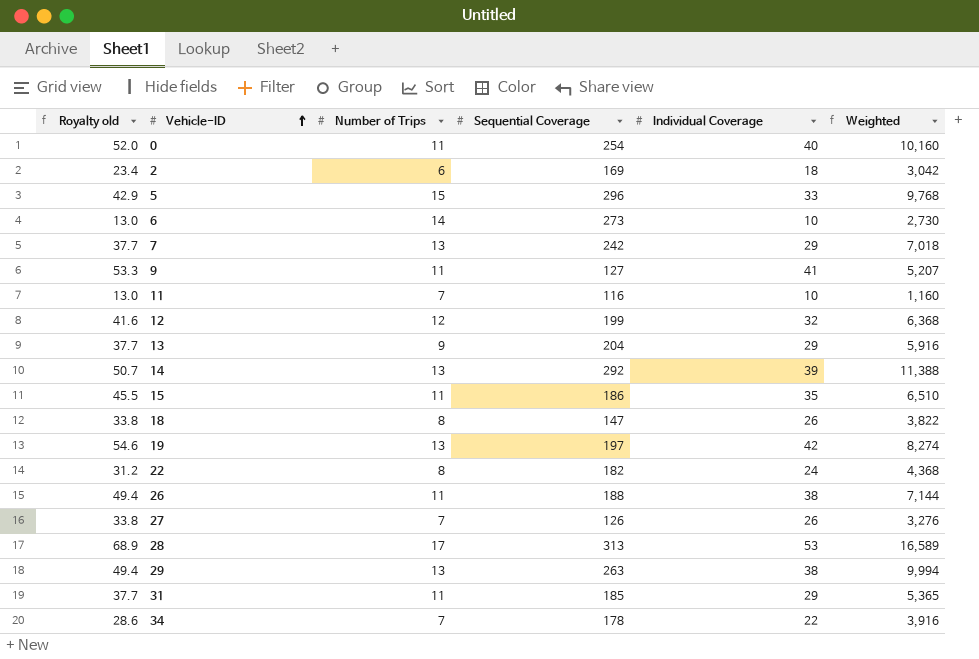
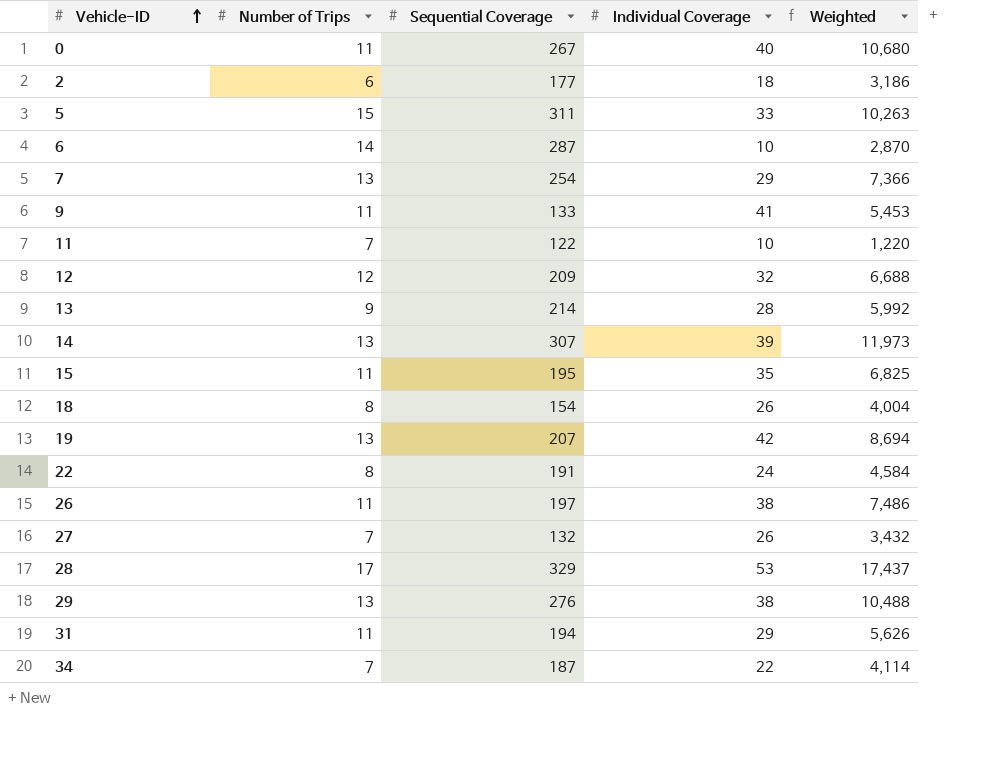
column Royalty old | formula: [Individual Coverage] * 1.3 -> none
0 | Sequential Coverage: 254 -> 267
0 | Weighted: 10,160 -> 10,680
2 | Sequential Coverage: 169 -> 177
2 | Weighted: 3,042 -> 3,186
5 | Sequential Coverage: 296 -> 311
5 | Weighted: 9,768 -> 10,263
6 | Sequential Coverage: 273 -> 287
6 | Weighted: 2,730 -> 2,870
7 | Sequential Coverage: 242 -> 254
7 | Weighted: 7,018 -> 7,366
9 | Sequential Coverage: 127 -> 133
9 | Weighted: 5,207 -> 5,453
11 | Sequential Coverage: 116 -> 122
11 | Weighted: 1,160 -> 1,220
12 | Sequential Coverage: 199 -> 209
12 | Weighted: 6,368 -> 6,688
13 | Sequential Coverage: 204 -> 214
13 | Individual Coverage: 29 -> 28
13 | Weighted: 5,916 -> 5,992
14 | Sequential Coverage: 292 -> 307
14 | Weighted: 11,388 -> 11,973
15 | Sequential Coverage: 186 -> 195
15 | Weighted: 6,510 -> 6,825
18 | Sequential Coverage: 147 -> 154
18 | Weighted: 3,822 -> 4,004
19 | Sequential Coverage: 197 -> 207
19 | Weighted: 8,274 -> 8,694
22 | Sequential Coverage: 182 -> 191
22 | Weighted: 4,368 -> 4,584
26 | Sequential Coverage: 188 -> 197
26 | Weighted: 7,144 -> 7,486
27 | Sequential Coverage: 126 -> 132
27 | Weighted: 3,276 -> 3,432
28 | Sequential Coverage: 313 -> 329
28 | Weighted: 16,589 -> 17,437
29 | Sequential Coverage: 263 -> 276
29 | Weighted: 9,994 -> 10,488
31 | Sequential Coverage: 185 -> 194
31 | Weighted: 5,365 -> 5,626
34 | Sequential Coverage: 178 -> 187
34 | Weighted: 3,916 -> 4,114

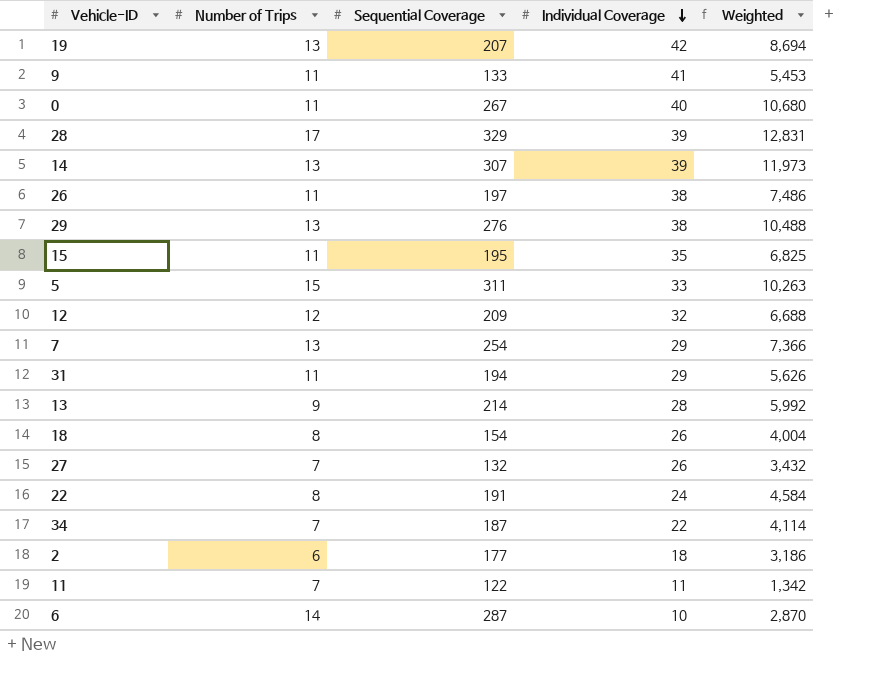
row order: Vehicle-ID ascending -> Individual Coverage descending
28 | Individual Coverage: 53 -> 39
28 | Weighted: 17,437 -> 12,831
11 | Individual Coverage: 10 -> 11
11 | Weighted: 1,220 -> 1,342

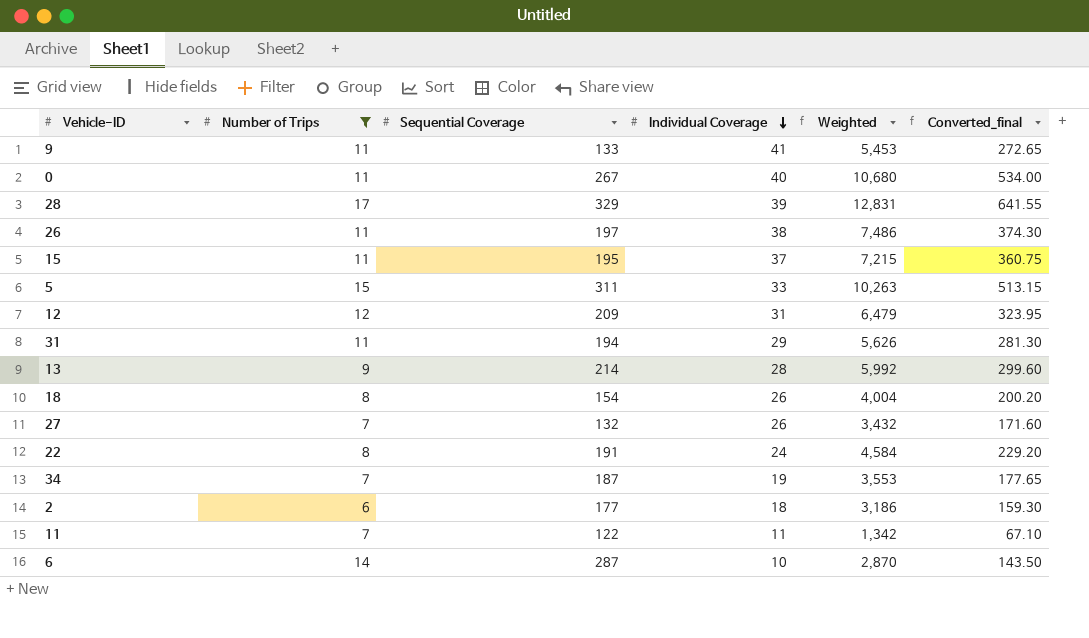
filter: none -> Number of Trips != 13
column Converted_final | formula: none -> [Weighted] * 0.05
15 | Individual Coverage: 35 -> 37
15 | Weighted: 6,825 -> 7,215
12 | Individual Coverage: 32 -> 31
12 | Weighted: 6,688 -> 6,479
34 | Individual Coverage: 22 -> 19
34 | Weighted: 4,114 -> 3,553

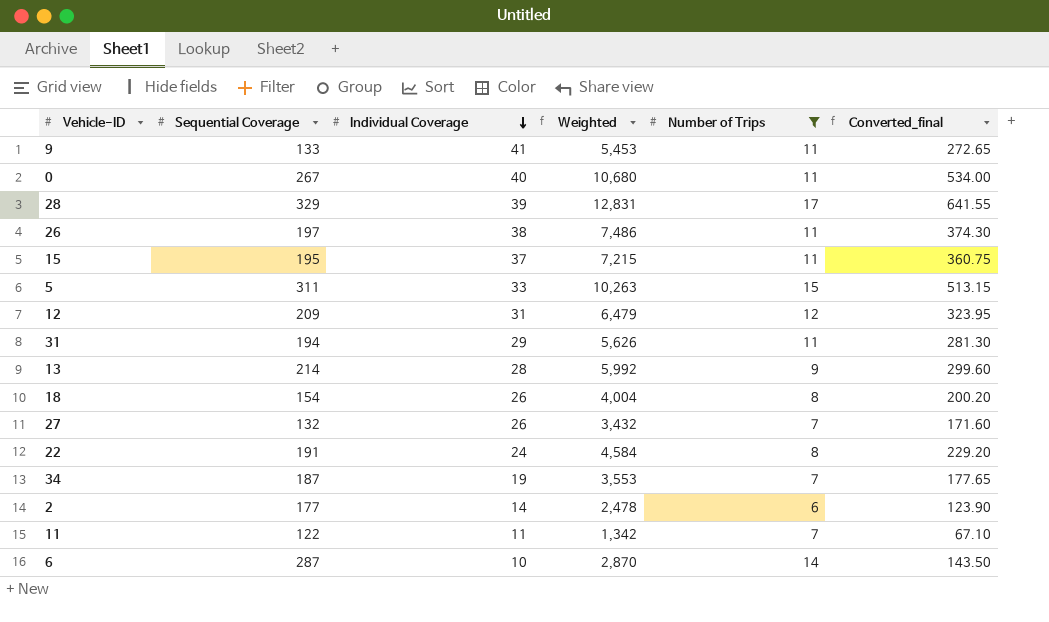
column Number of Trips | position: 2 -> 5
2 | Individual Coverage: 18 -> 14
2 | Weighted: 3,186 -> 2,478
2 | Converted_final: 159.30 -> 123.90

